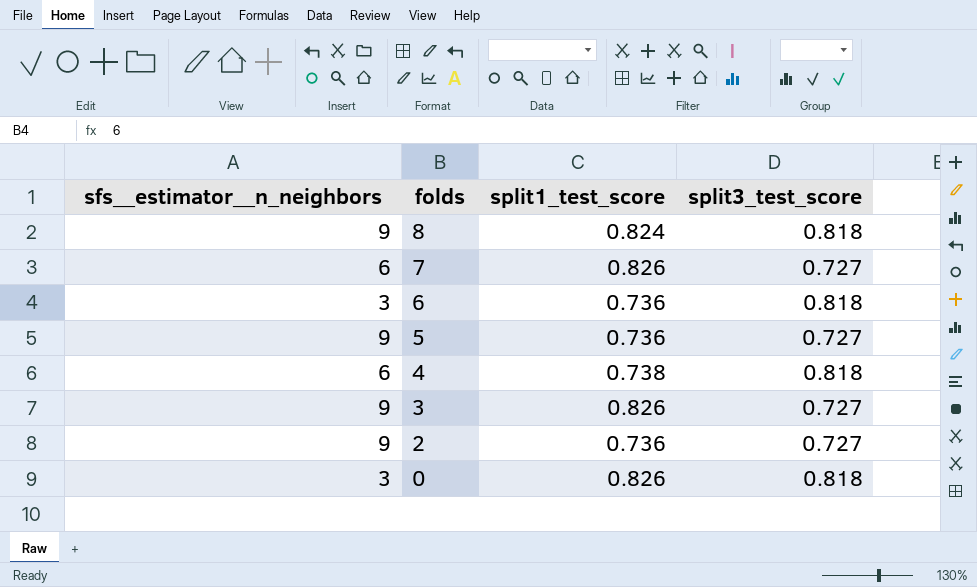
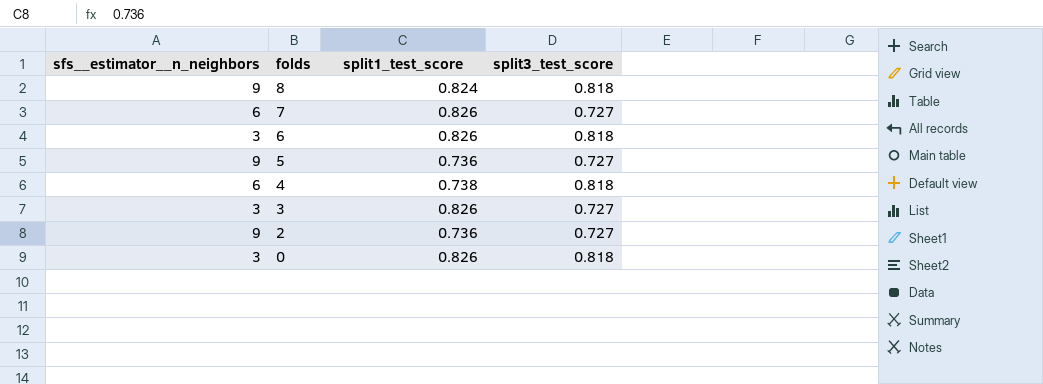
6 | split1_test_score: 0.736 -> 0.826
3 | sfs__estimator__n_neighbors: 9 -> 3

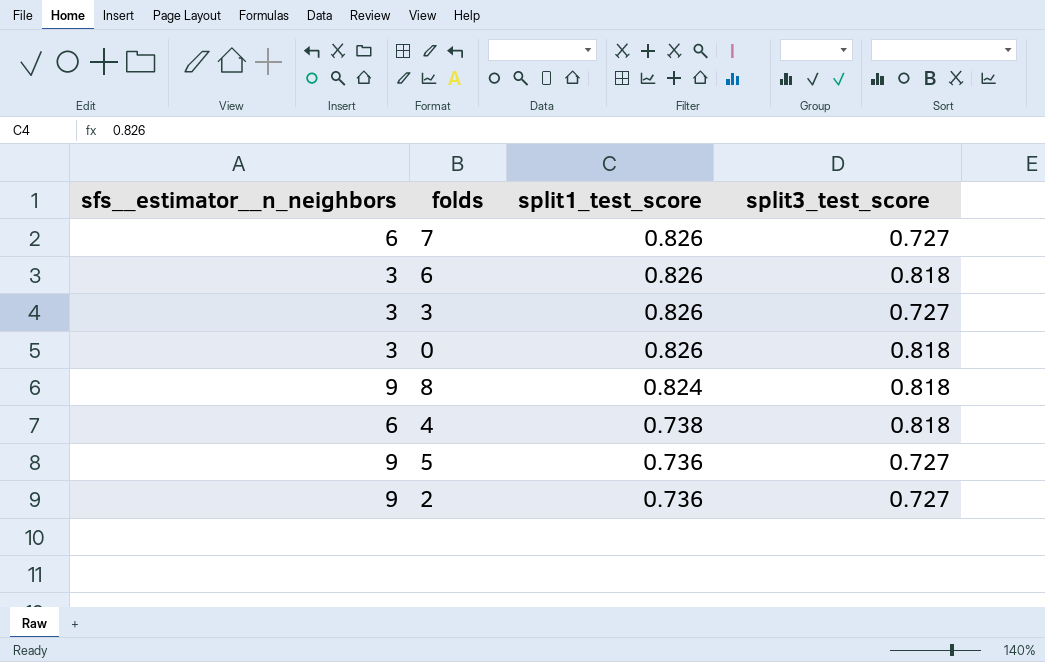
row order: folds descending -> split1_test_score descending

